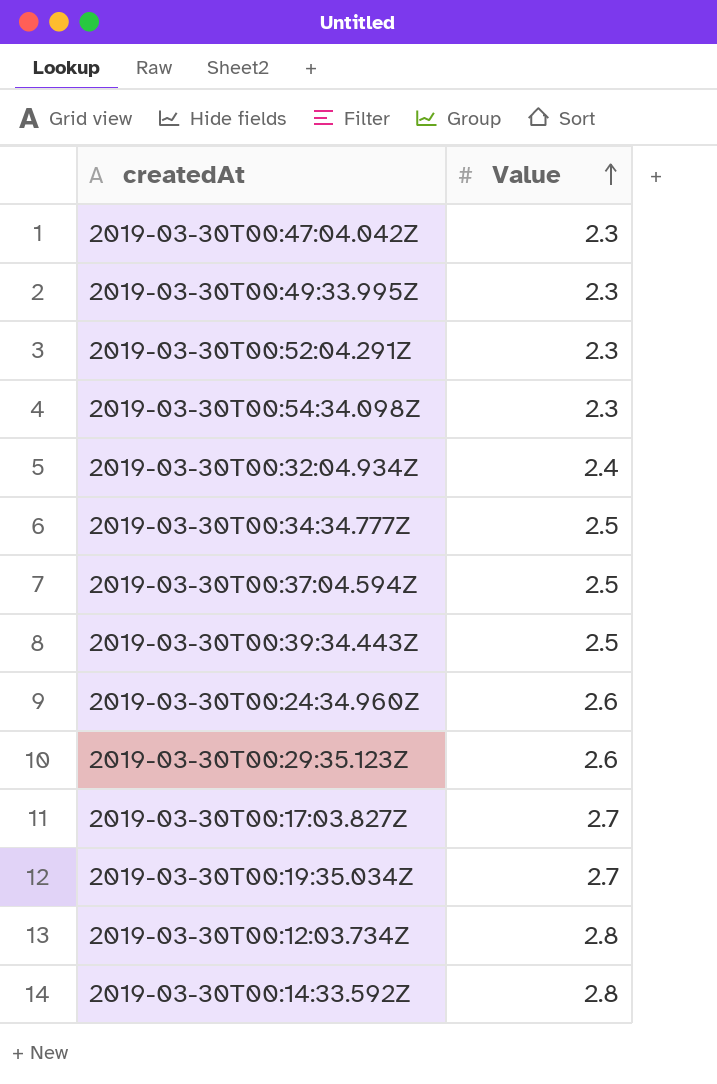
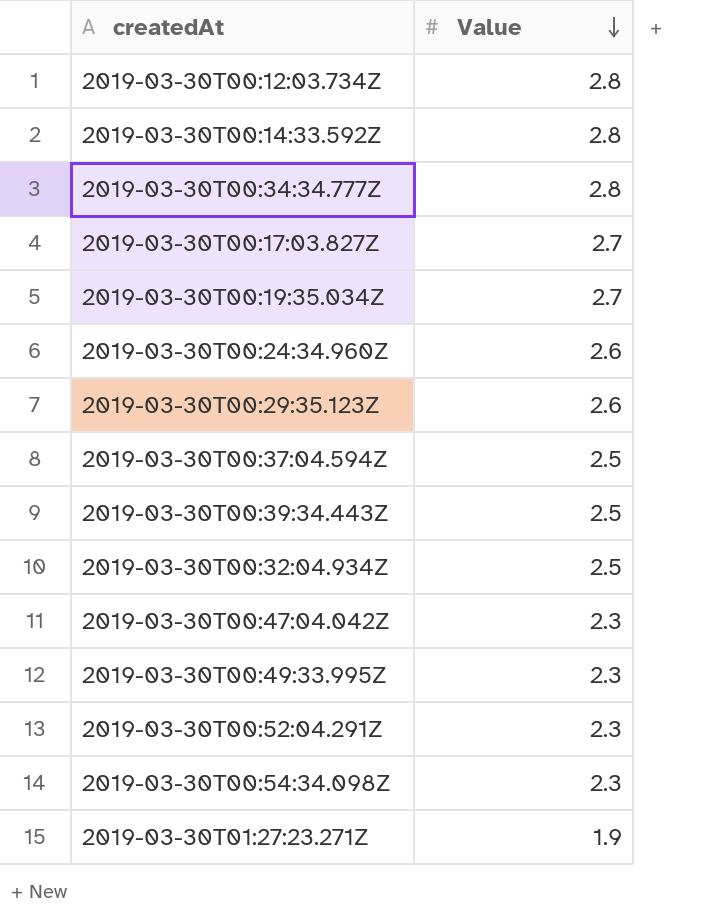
row order: Value ascending -> Value descending
2019-03-30T00:34:34.777Z | Value: 2.5 -> 2.8
2019-03-30T00:32:04.934Z | Value: 2.4 -> 2.5
row 2019-03-30T01:27:23.271Z: none -> 1.9

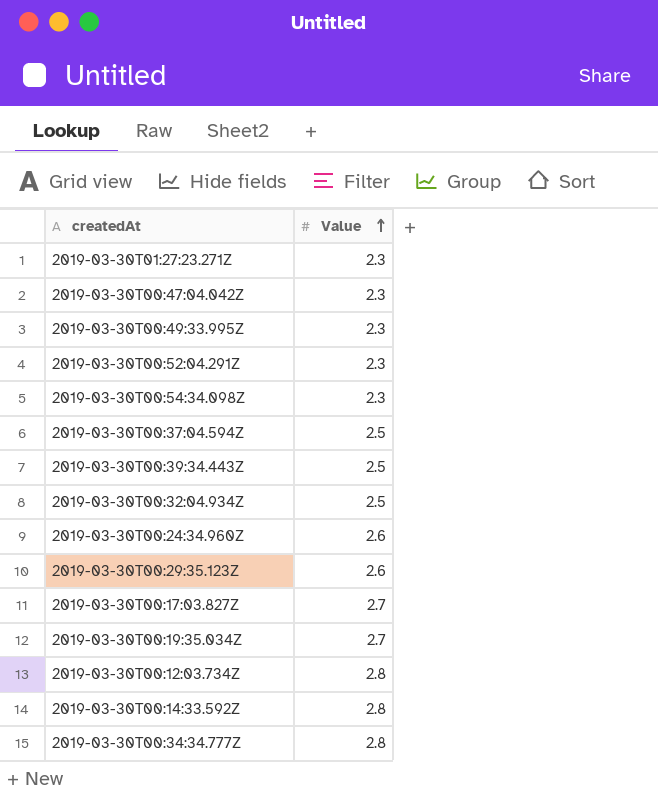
row order: Value descending -> Value ascending
2019-03-30T01:27:23.271Z | Value: 1.9 -> 2.3

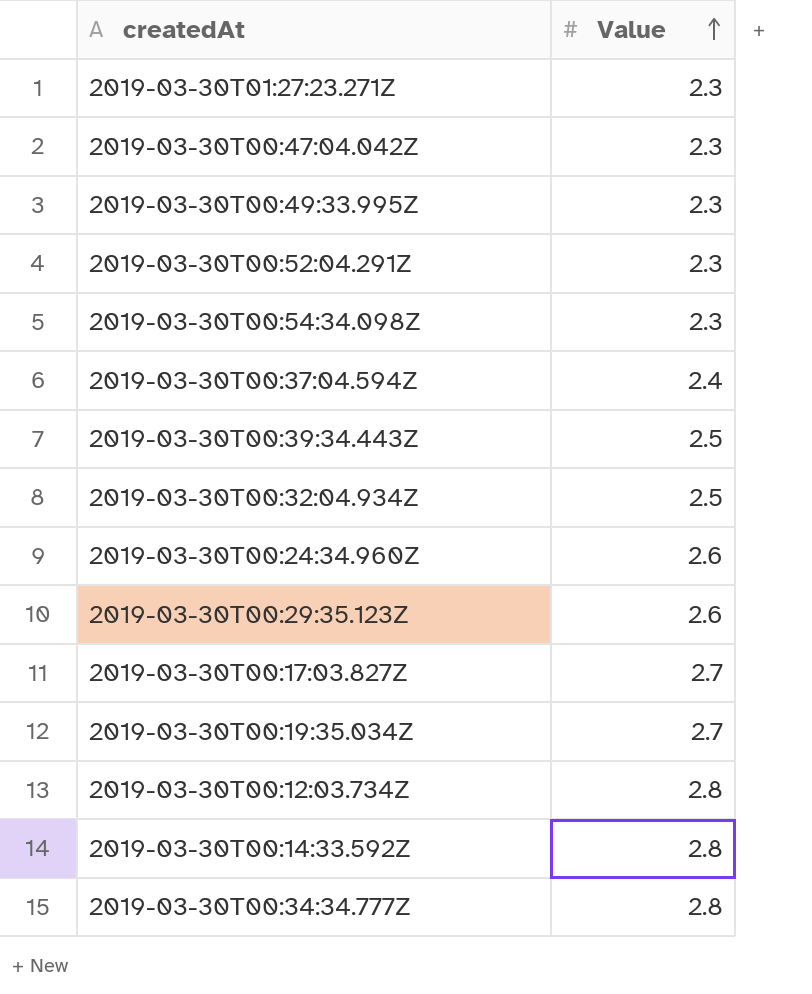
2019-03-30T00:37:04.594Z | Value: 2.5 -> 2.4

